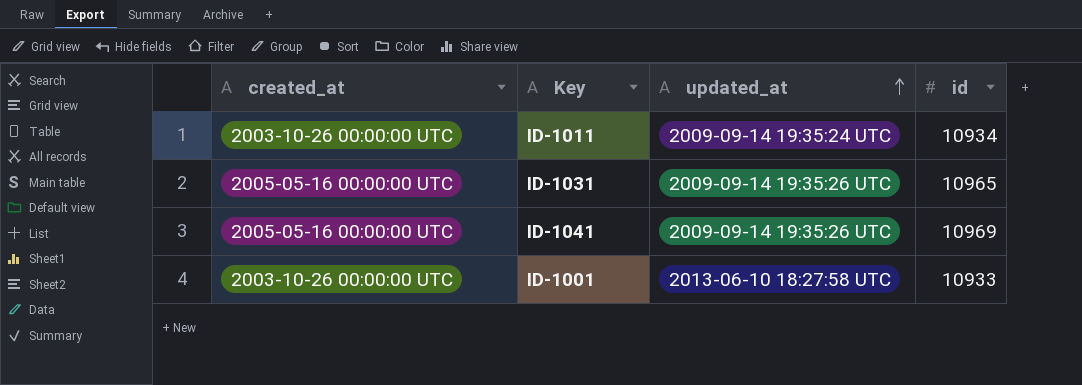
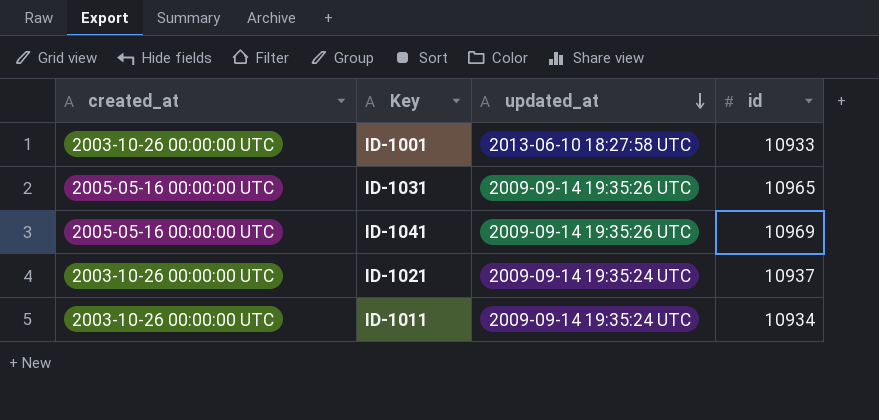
row order: updated_at ascending -> updated_at descending
row ID-1021: none -> 2003-10-26 00:00:00 UTC | 2009-09-14 19:35:24 UTC | 10937

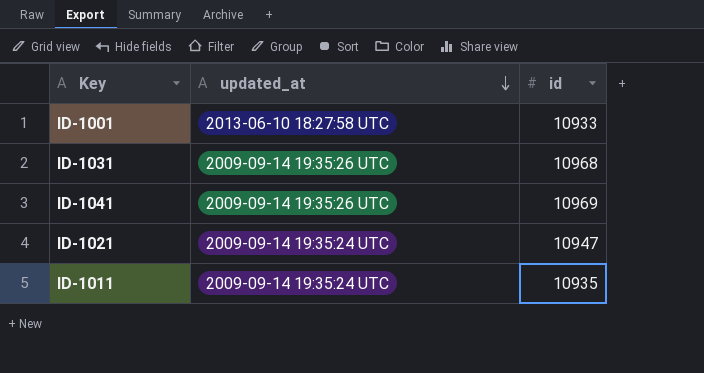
column created_at | position: 1 -> none
ID-1031 | id: 10965 -> 10968
ID-1021 | id: 10937 -> 10947
ID-1011 | id: 10934 -> 10935

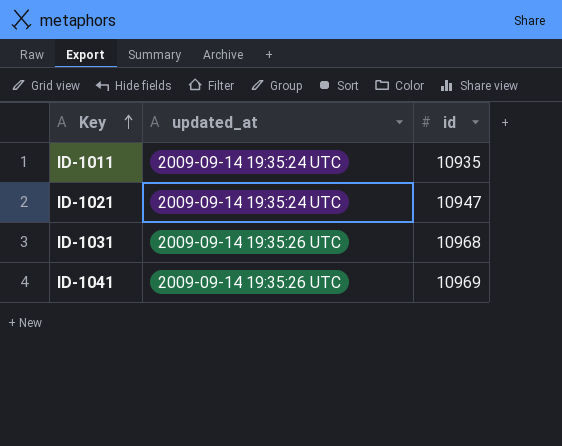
row order: updated_at descending -> Key ascending
row ID-1001: 2013-06-10 18:27:58 UTC | 10933 -> none

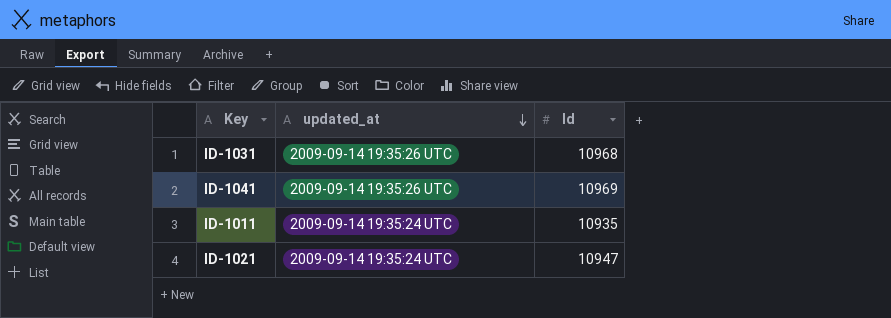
row order: Key ascending -> updated_at descending
column name: id -> Id

